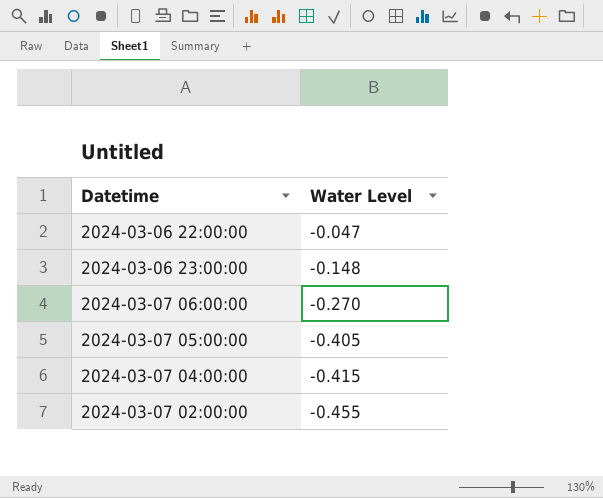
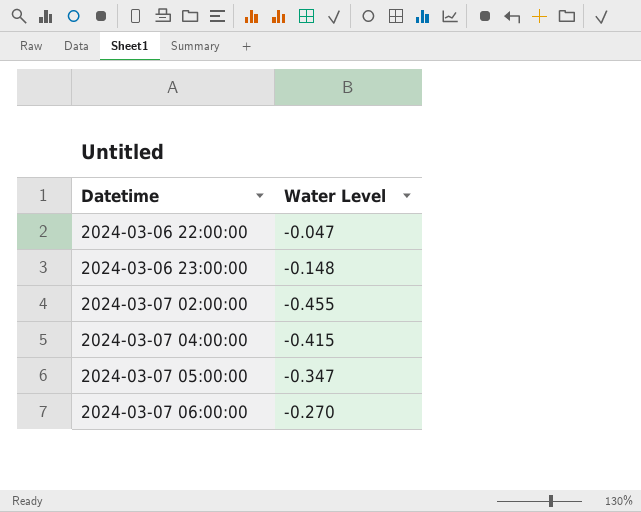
row order: Water Level descending -> Datetime ascending
2024-03-07 05:00:00 | Water Level: -0.405 -> -0.347

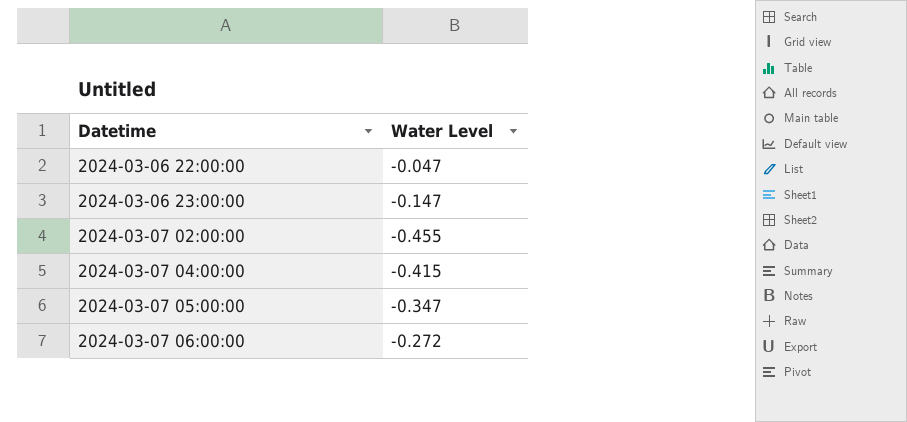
2024-03-06 23:00:00 | Water Level: -0.148 -> -0.147
2024-03-07 06:00:00 | Water Level: -0.270 -> -0.272

